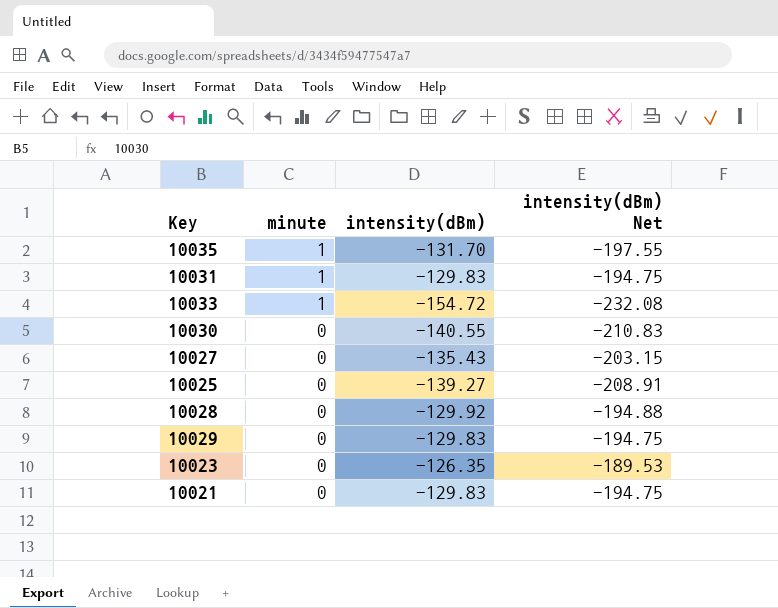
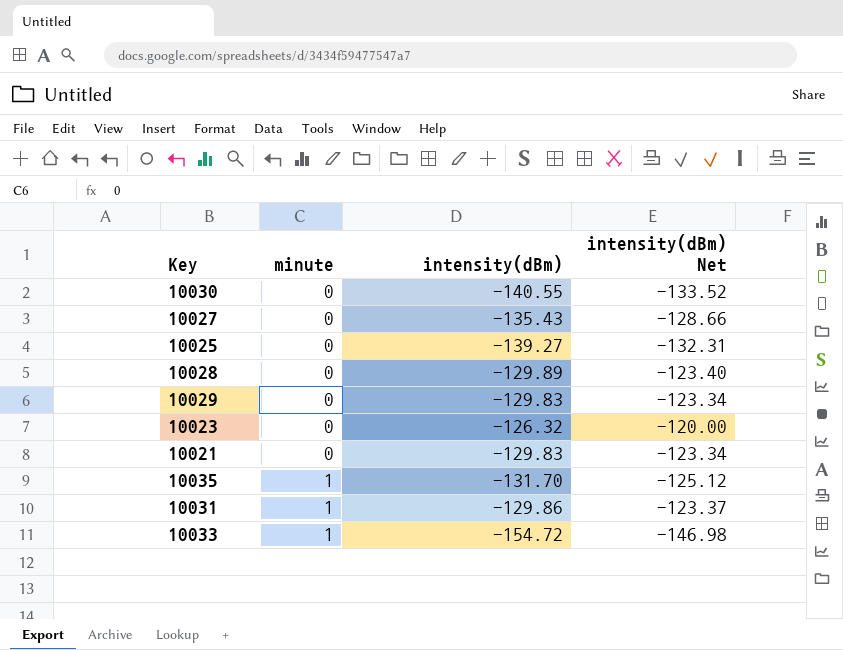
row order: minute descending -> minute ascending
column intensity(dBm) Net | formula: [intensity(dBm)] * 1.5 -> [intensity(dBm)] * 0.95
10028 | intensity(dBm): -129.92 -> -129.89
10023 | intensity(dBm): -126.35 -> -126.32
10031 | intensity(dBm): -129.83 -> -129.86

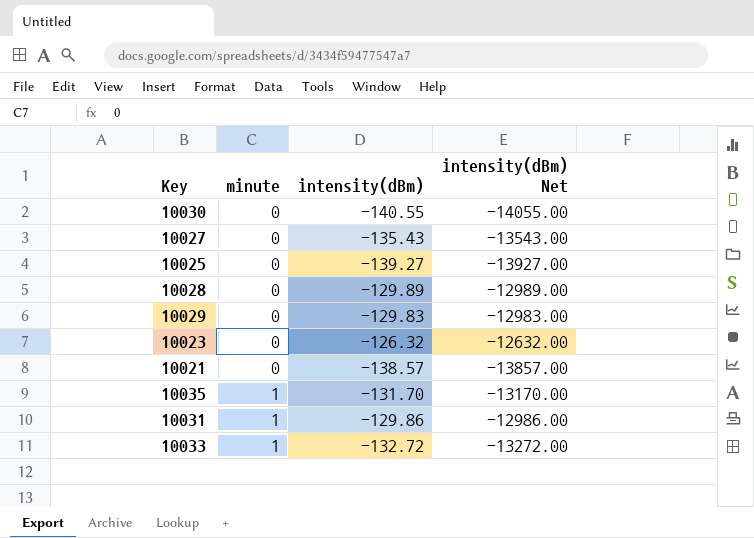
column intensity(dBm) Net | formula: [intensity(dBm)] * 0.95 -> [intensity(dBm)] * 100
10021 | intensity(dBm): -129.83 -> -138.57
10033 | intensity(dBm): -154.72 -> -132.72

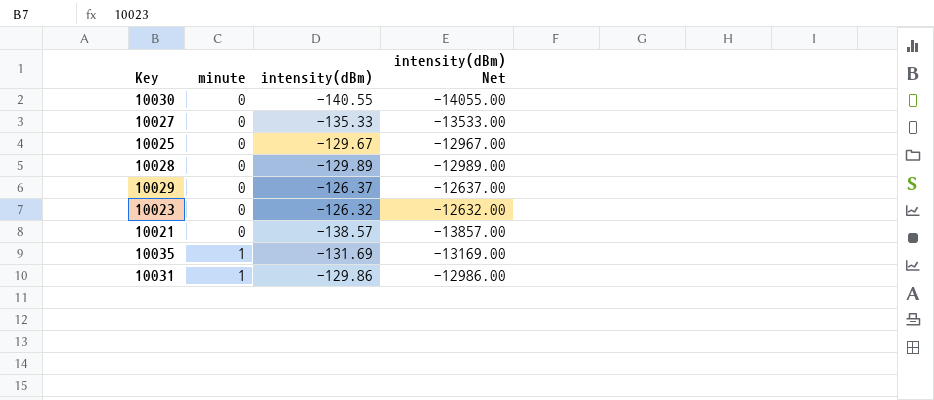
row 10033: 1 | -132.72 | -13272.00 -> none
10027 | intensity(dBm): -135.43 -> -135.33
10027 | intensity(dBm) Net: -13543.00 -> -13533.00
10025 | intensity(dBm): -139.27 -> -129.67
10025 | intensity(dBm) Net: -13927.00 -> -12967.00
10029 | intensity(dBm): -129.83 -> -126.37
10029 | intensity(dBm) Net: -12983.00 -> -12637.00
10035 | intensity(dBm): -131.70 -> -131.69
10035 | intensity(dBm) Net: -13170.00 -> -13169.00

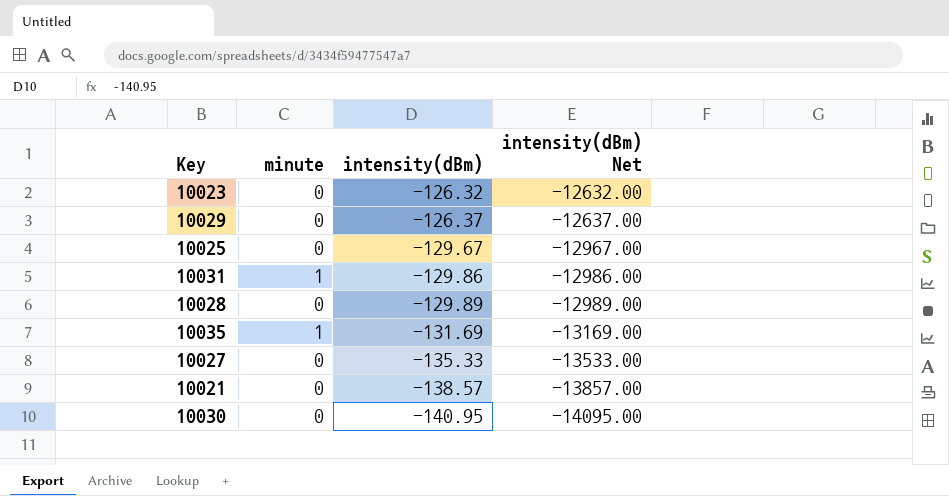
row order: minute ascending -> intensity(dBm) descending
10030 | intensity(dBm): -140.55 -> -140.95
10030 | intensity(dBm) Net: -14055.00 -> -14095.00

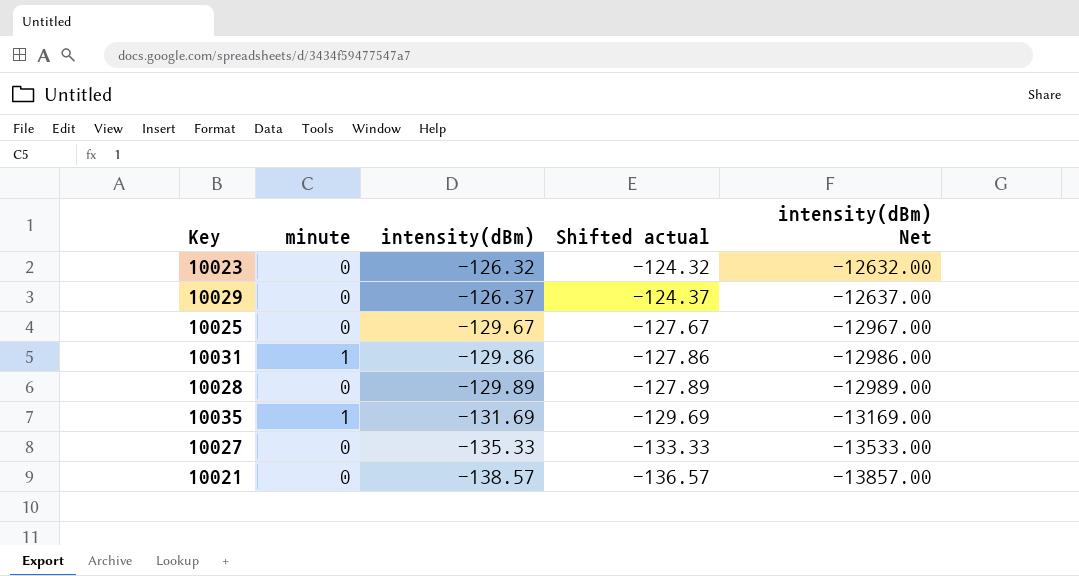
column Shifted actual | formula: none -> [intensity(dBm)] + 2
row 10030: 0 | -140.95 | -14095.00 -> none

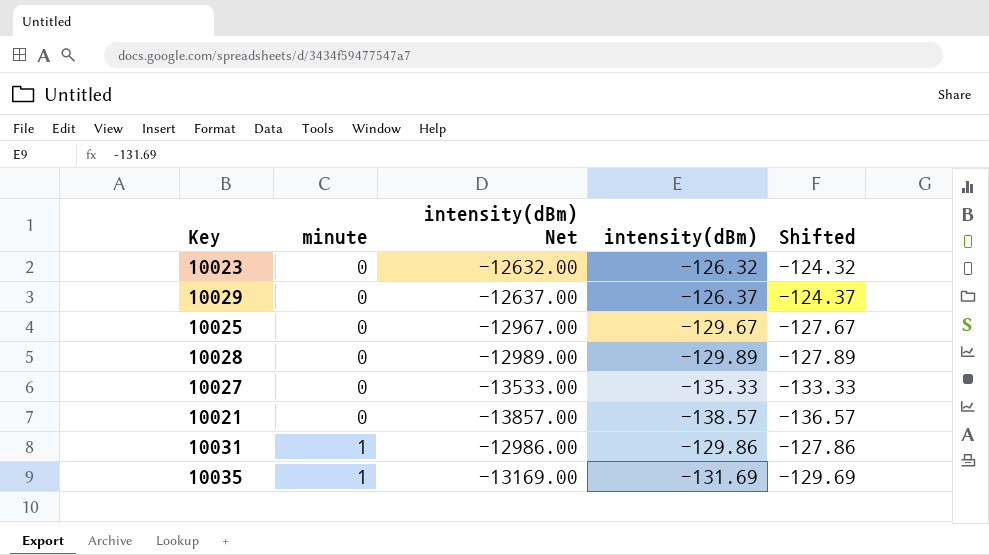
row order: intensity(dBm) descending -> minute ascending
column intensity(dBm) Net | position: 5 -> 3
column name: Shifted actual -> Shifted

